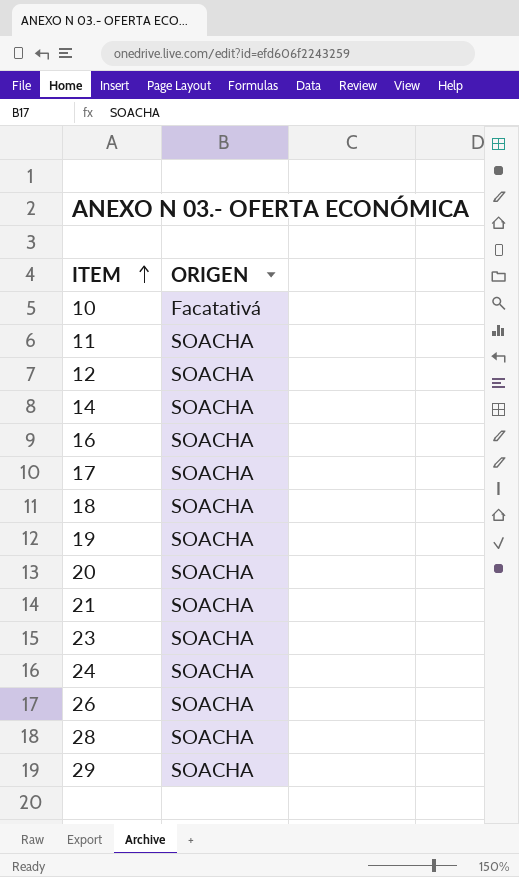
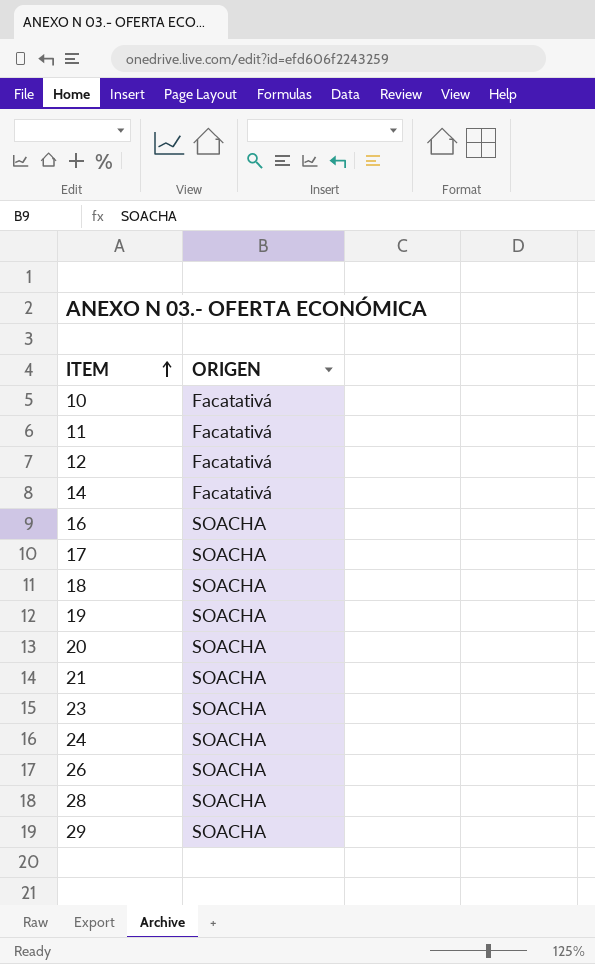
11 | ORIGEN: SOACHA -> Facatativá
12 | ORIGEN: SOACHA -> Facatativá
14 | ORIGEN: SOACHA -> Facatativá

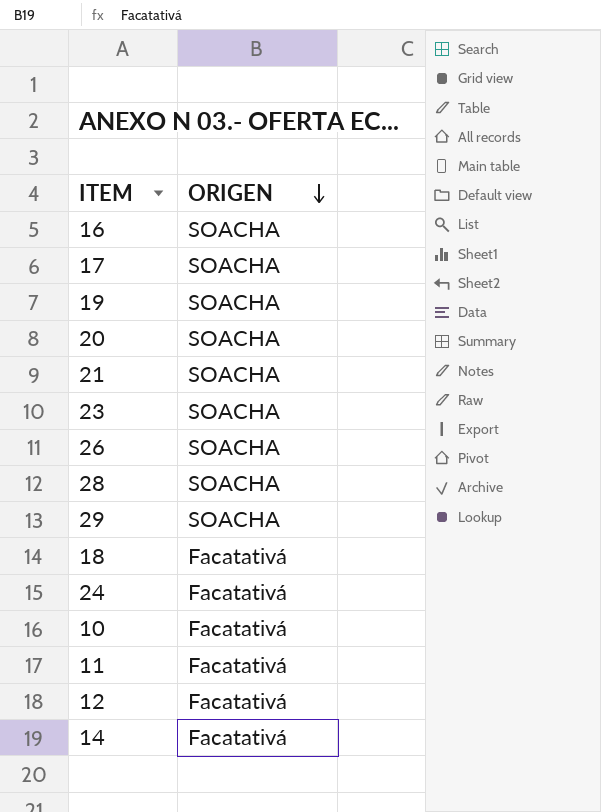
row order: ITEM ascending -> ORIGEN descending
18 | ORIGEN: SOACHA -> Facatativá
24 | ORIGEN: SOACHA -> Facatativá

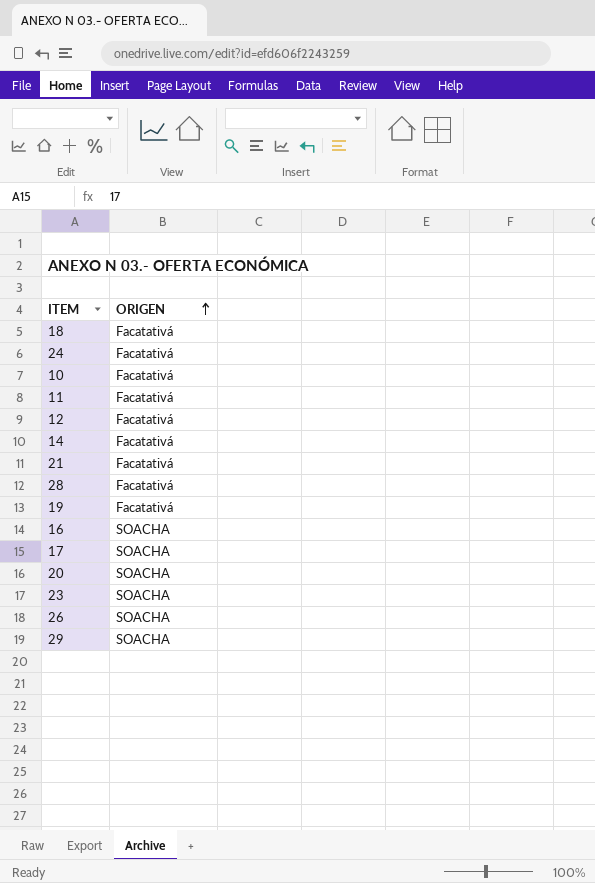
row order: ORIGEN descending -> ORIGEN ascending
21 | ORIGEN: SOACHA -> Facatativá
28 | ORIGEN: SOACHA -> Facatativá
19 | ORIGEN: SOACHA -> Facatativá

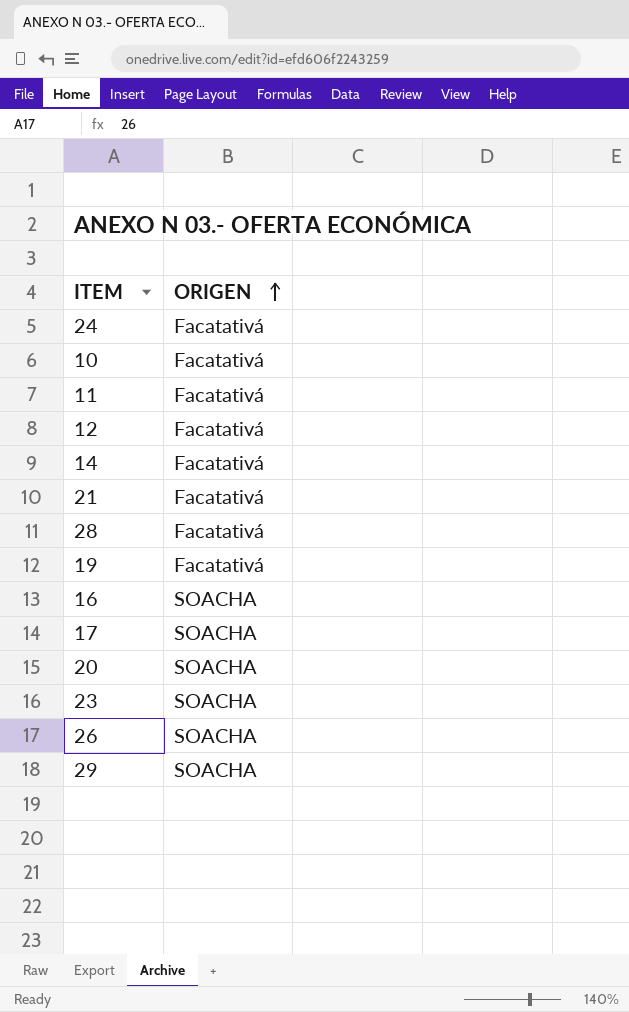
row 18: Facatativá -> none

